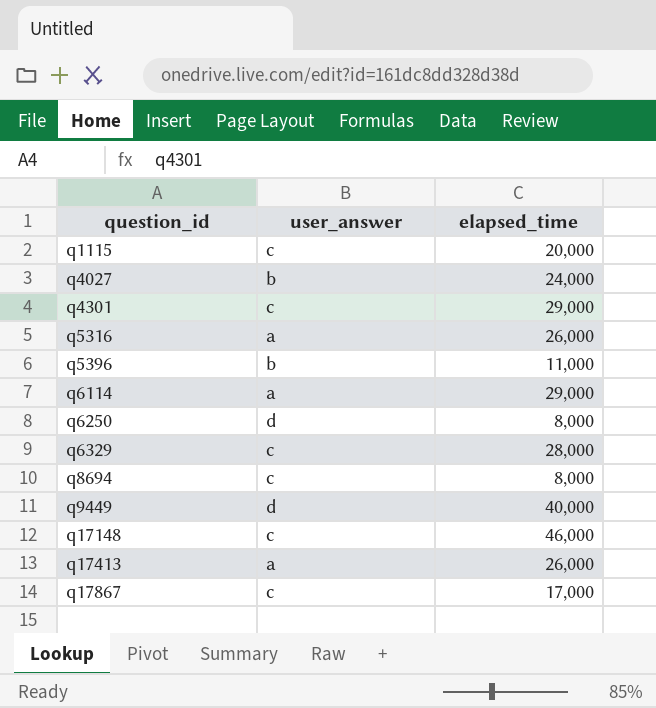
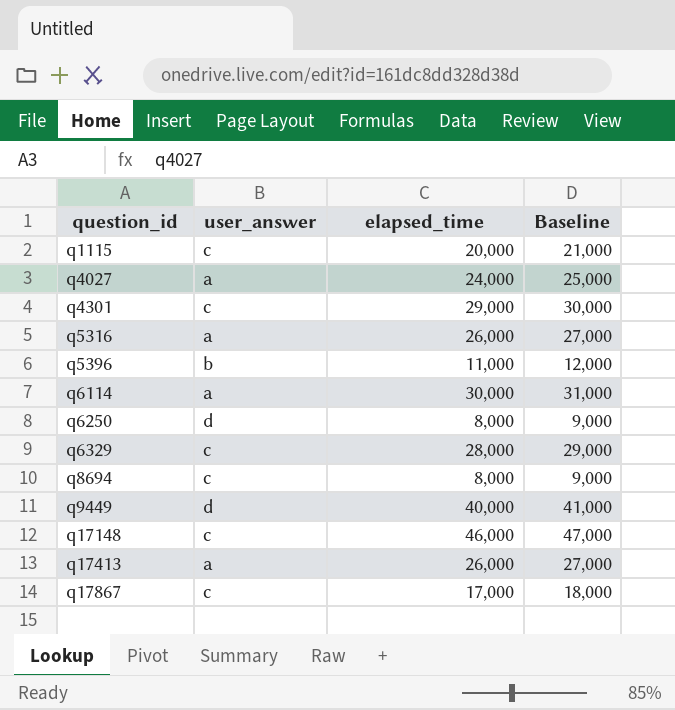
column Baseline | formula: none -> [elapsed_time] + 1000
q4027 | user_answer: b -> a
q6114 | elapsed_time: 29,000 -> 30,000

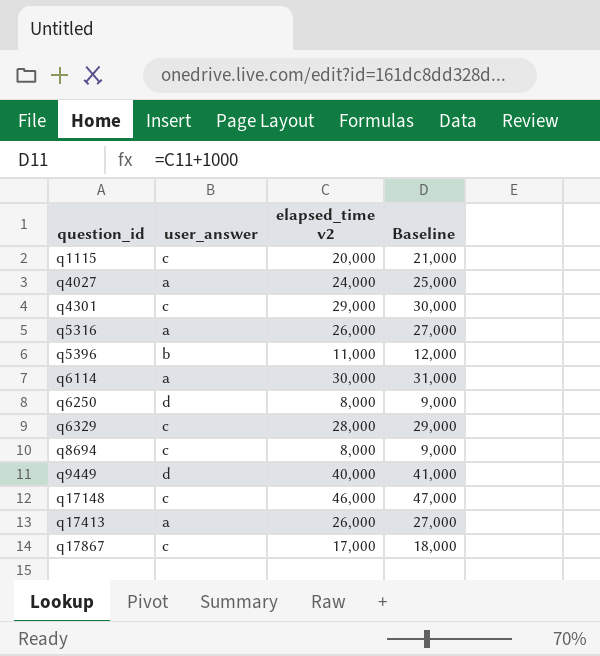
column name: elapsed_time -> elapsed_time v2

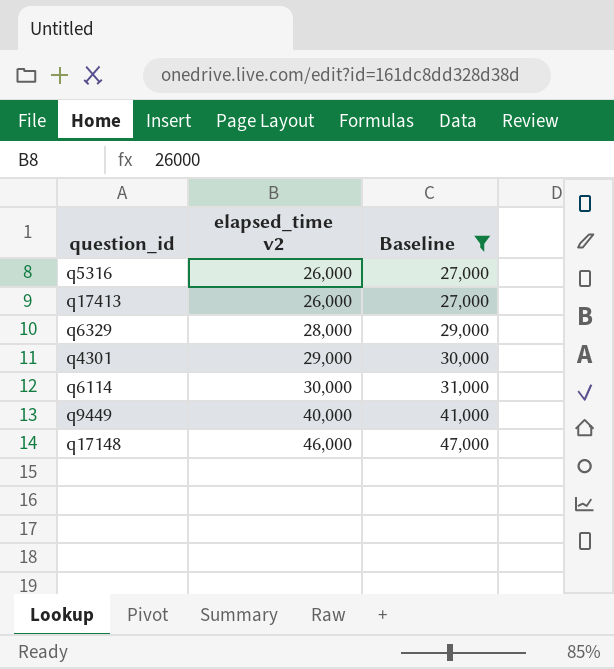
filter: none -> Baseline >= 27,000
row order: question_id ascending -> elapsed_time v2 ascending
column user_answer | position: 2 -> none

